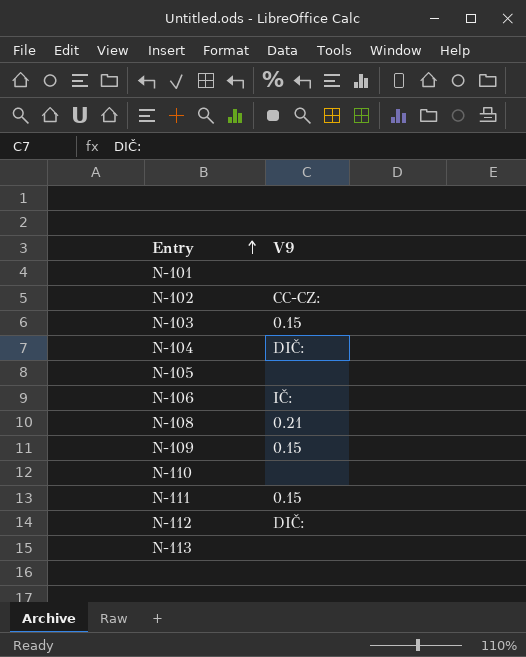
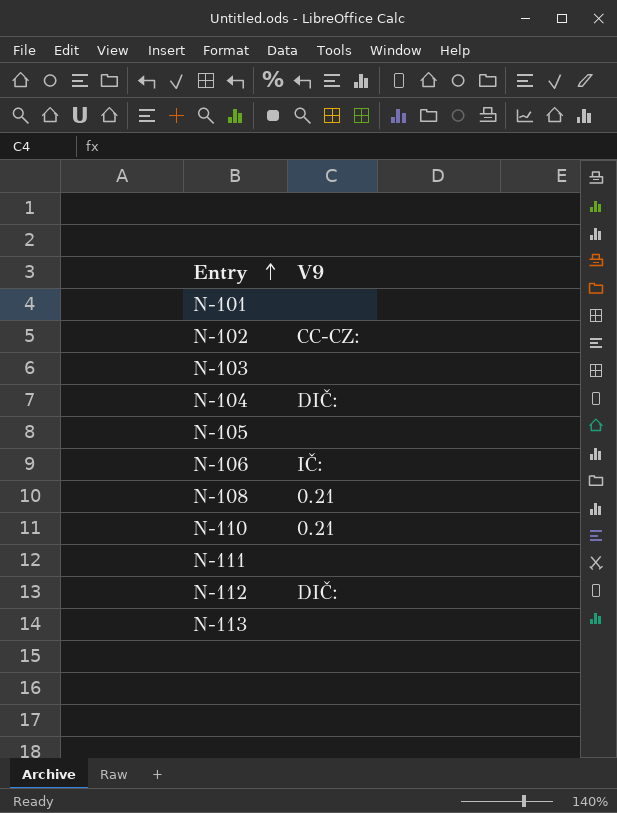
row N-109: 0.15 -> none
N-103 | V9: 0.15 -> none
N-110 | V9: none -> 0.21
N-111 | V9: 0.15 -> none

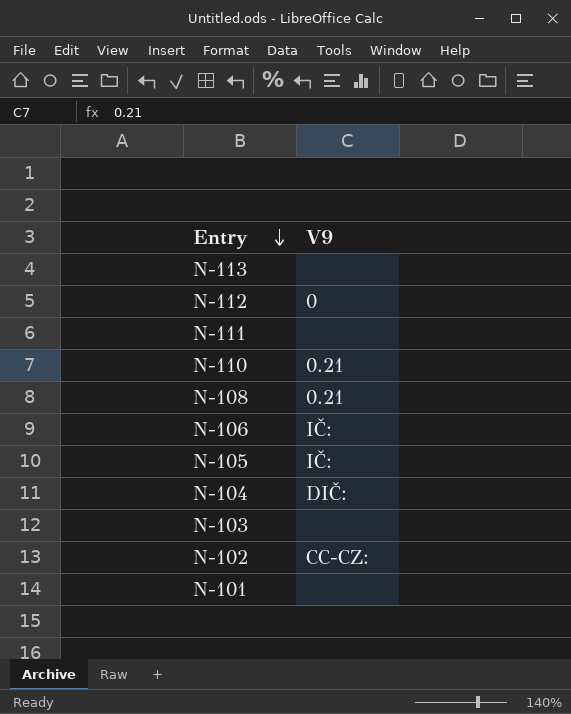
row order: Entry ascending -> Entry descending
N-112 | V9: DIČ: -> 0
N-105 | V9: none -> IČ:

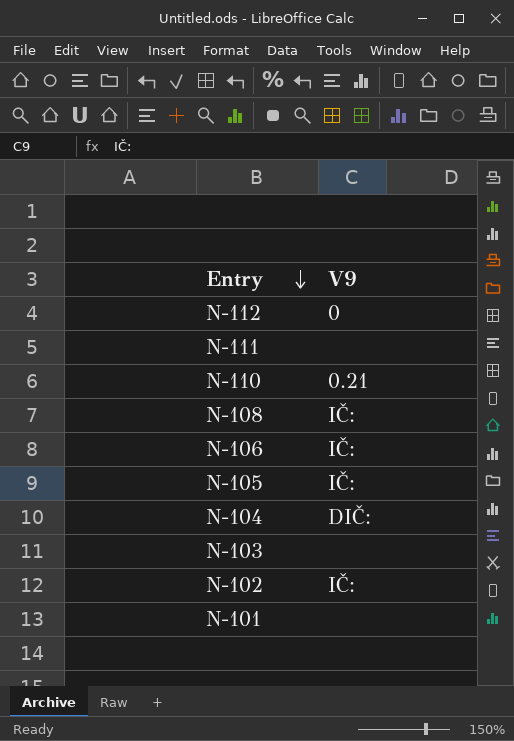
row N-113: none -> none
N-108 | V9: 0.21 -> IČ:
N-102 | V9: CC-CZ: -> IČ:

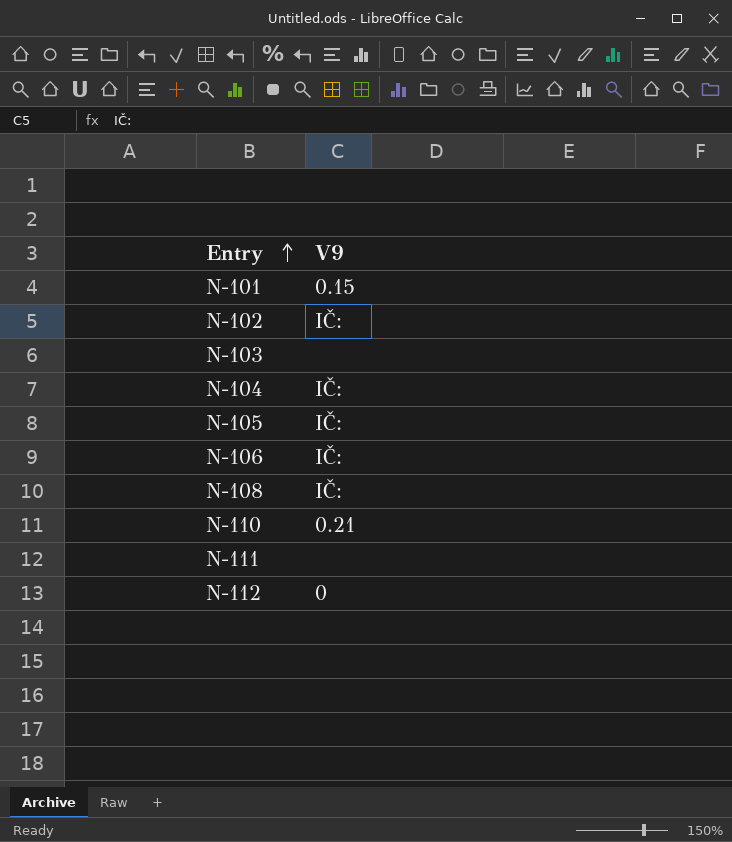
row order: Entry descending -> Entry ascending
N-101 | V9: none -> 0.15
N-104 | V9: DIČ: -> IČ:

